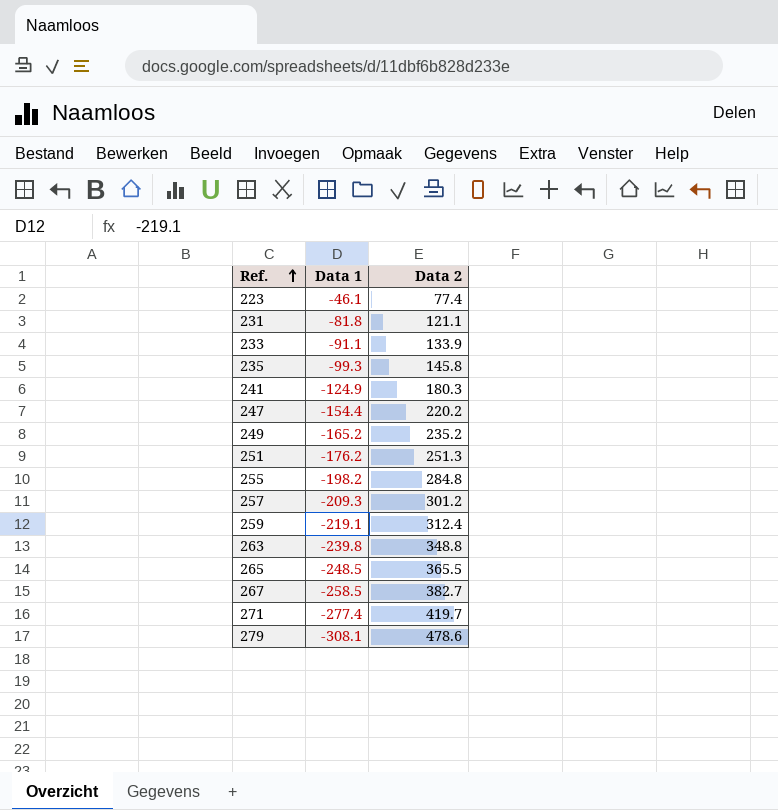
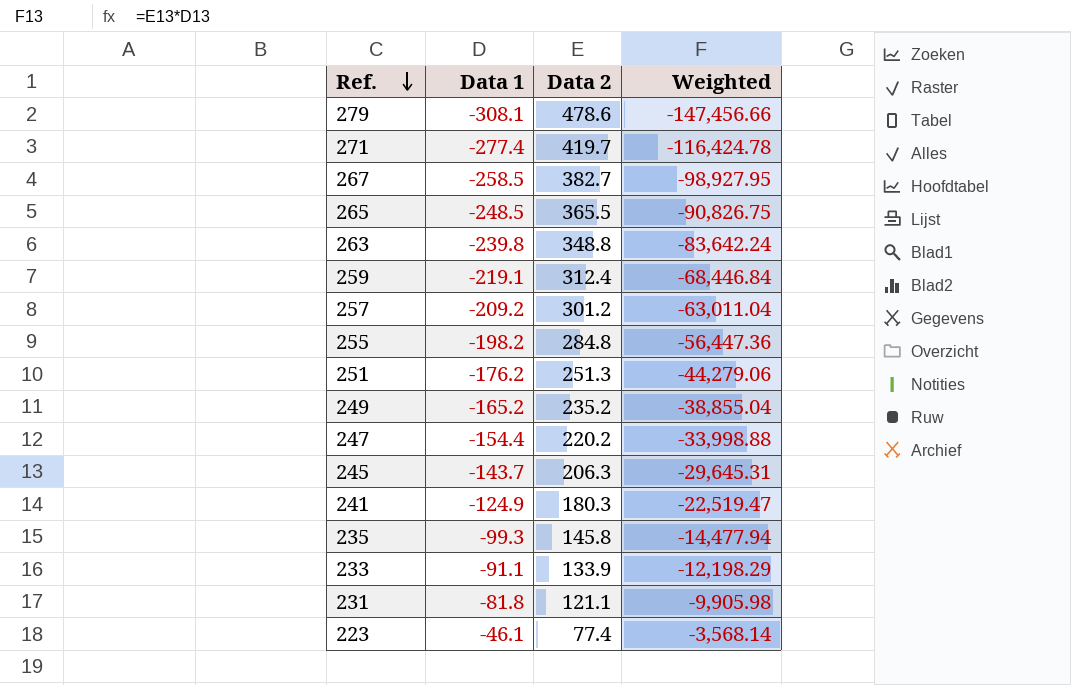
row order: Ref. ascending -> Ref. descending
column Weighted | formula: none -> [Data 1] * [Data 2]
257 | Data 1: -209.3 -> -209.2
row 245: none -> -143.7 | 206.3 | -29,645.31

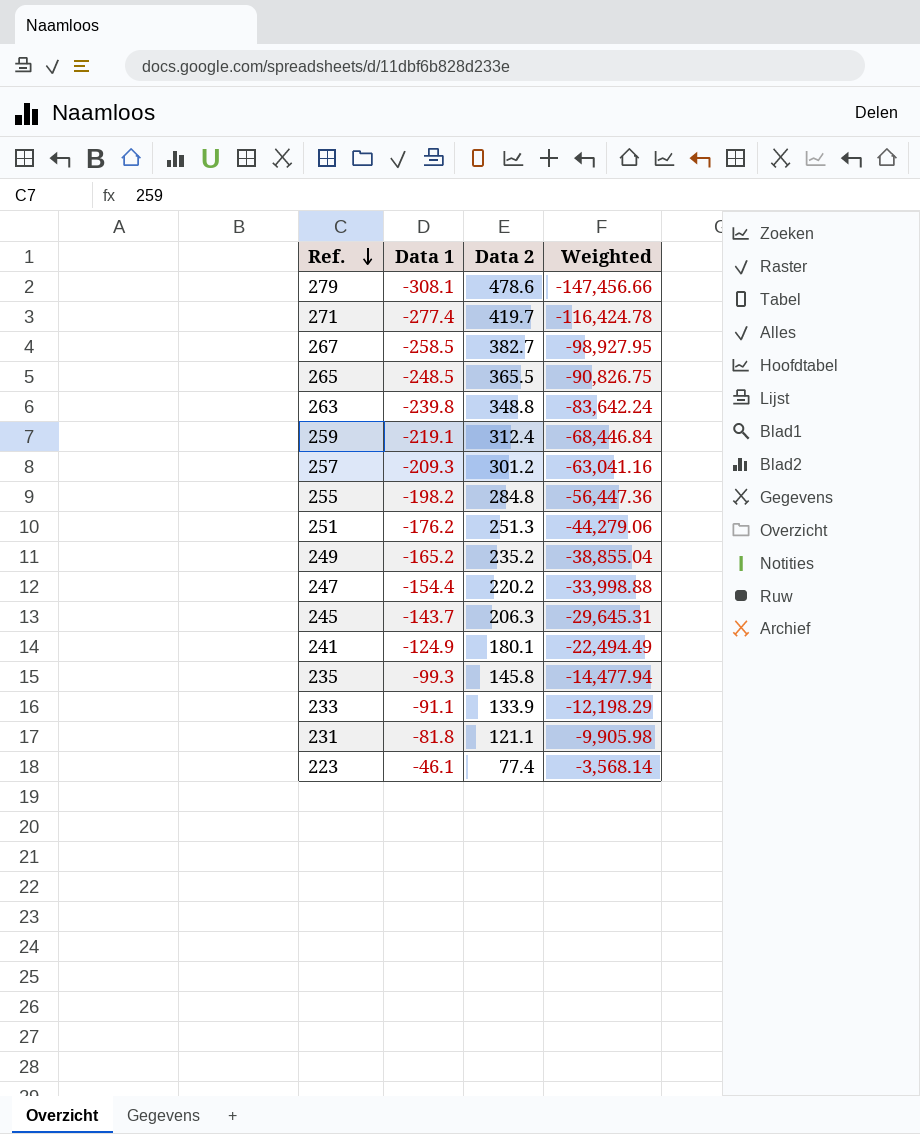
257 | Data 1: -209.2 -> -209.3
257 | Weighted: -63,011.04 -> -63,041.16
241 | Data 2: 180.3 -> 180.1
241 | Weighted: -22,519.47 -> -22,494.49

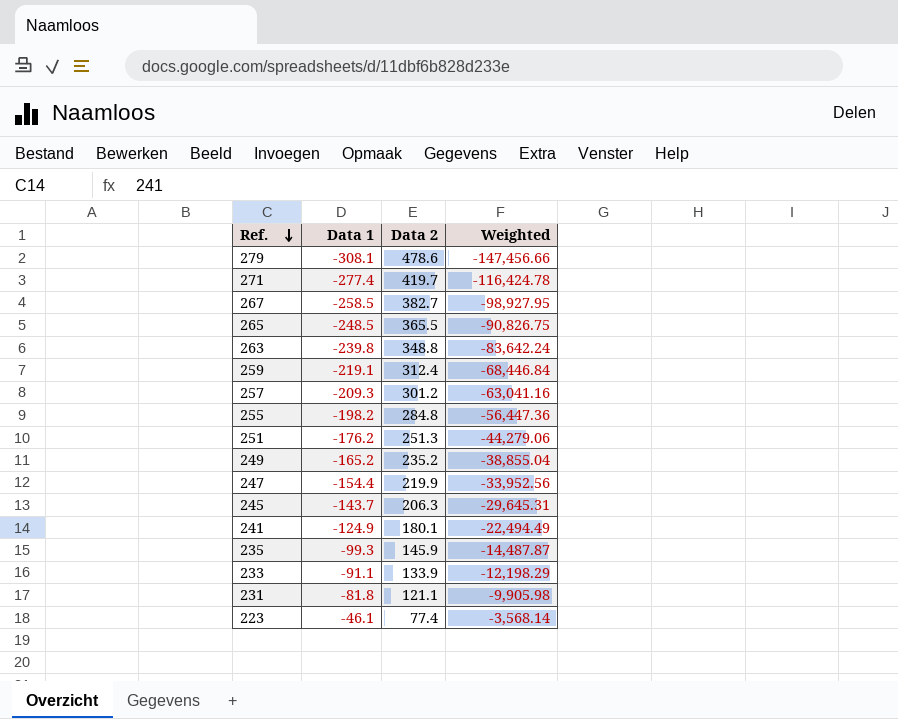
247 | Data 2: 220.2 -> 219.9
247 | Weighted: -33,998.88 -> -33,952.56
235 | Data 2: 145.8 -> 145.9
235 | Weighted: -14,477.94 -> -14,487.87

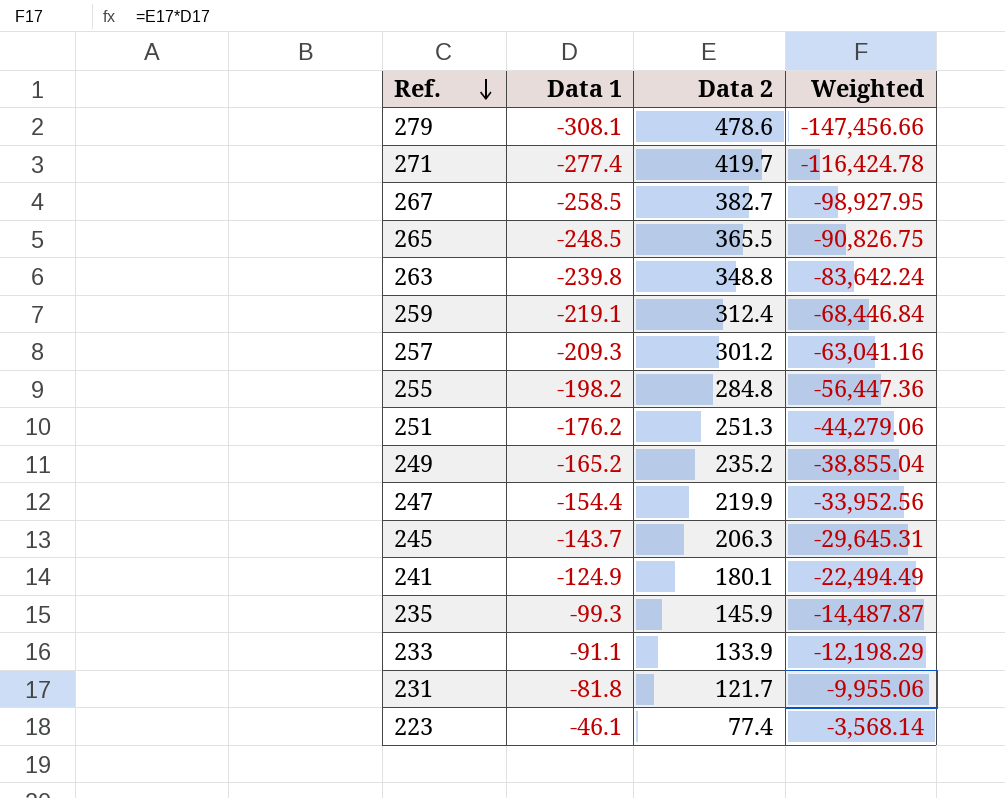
231 | Data 2: 121.1 -> 121.7
231 | Weighted: -9,905.98 -> -9,955.06

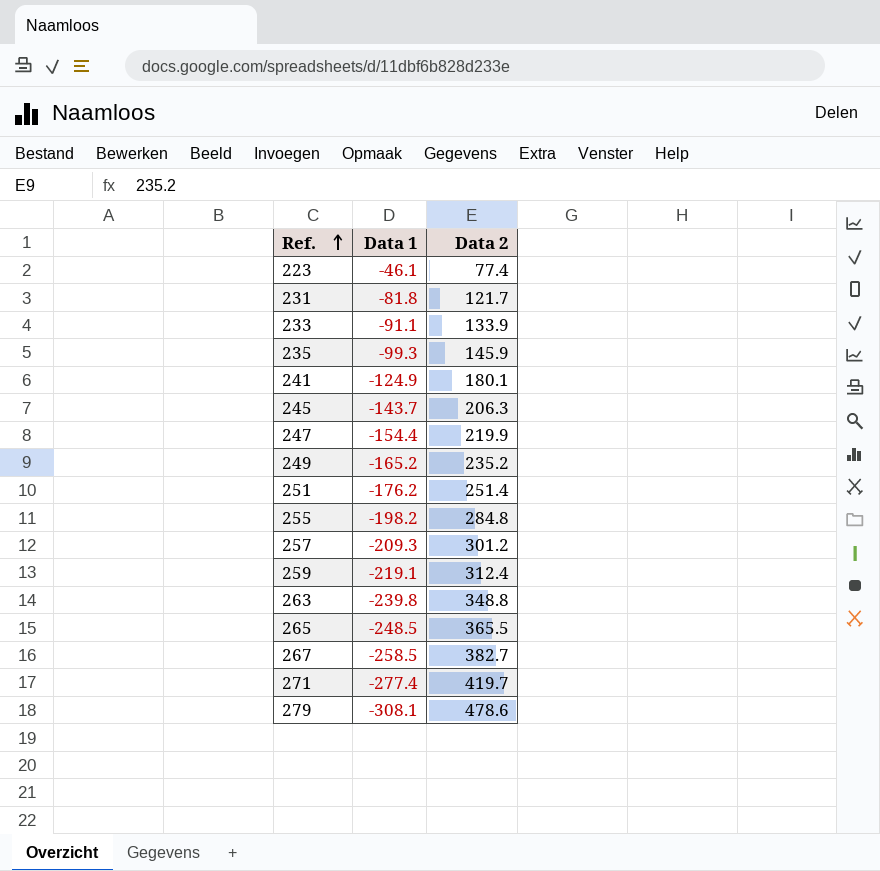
row order: Ref. descending -> Ref. ascending
column Weighted | formula: [Data 1] * [Data 2] -> none
251 | Data 2: 251.3 -> 251.4

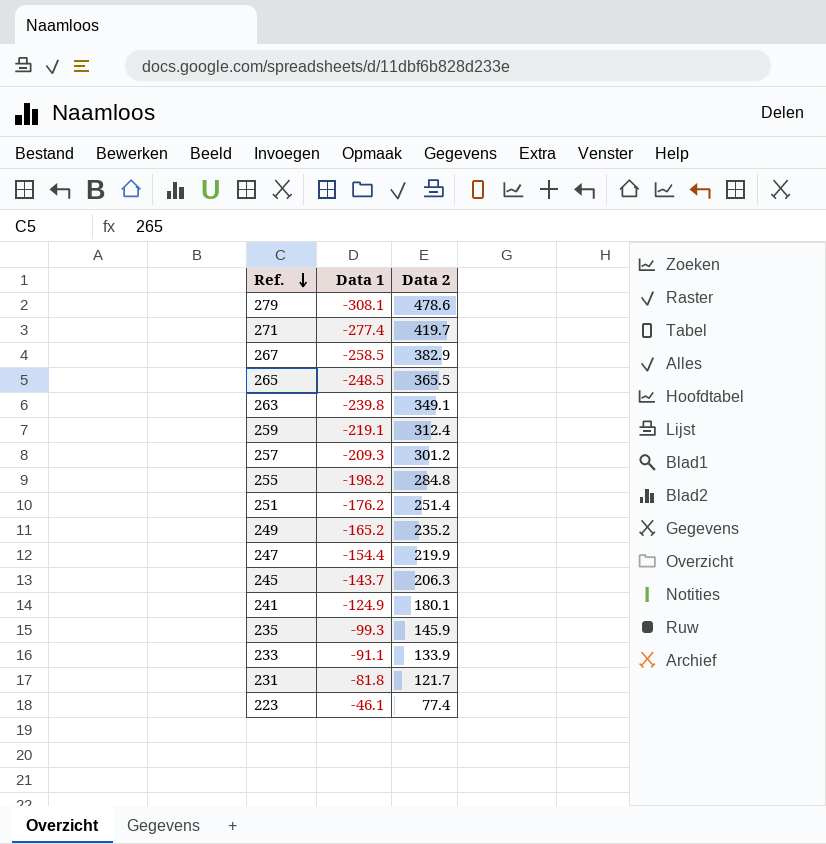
row order: Ref. ascending -> Ref. descending
267 | Data 2: 382.7 -> 382.9
263 | Data 2: 348.8 -> 349.1

